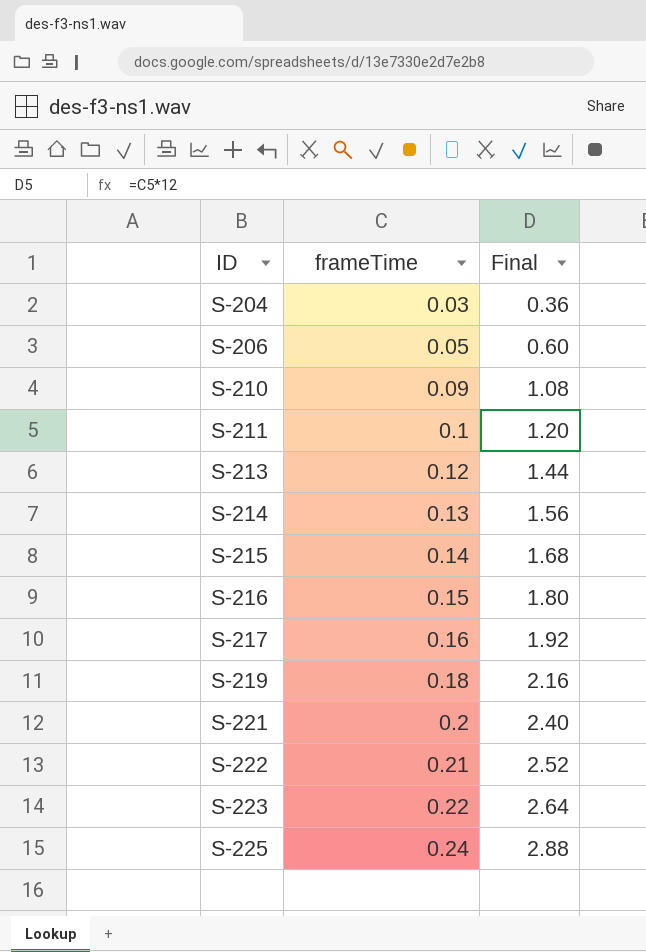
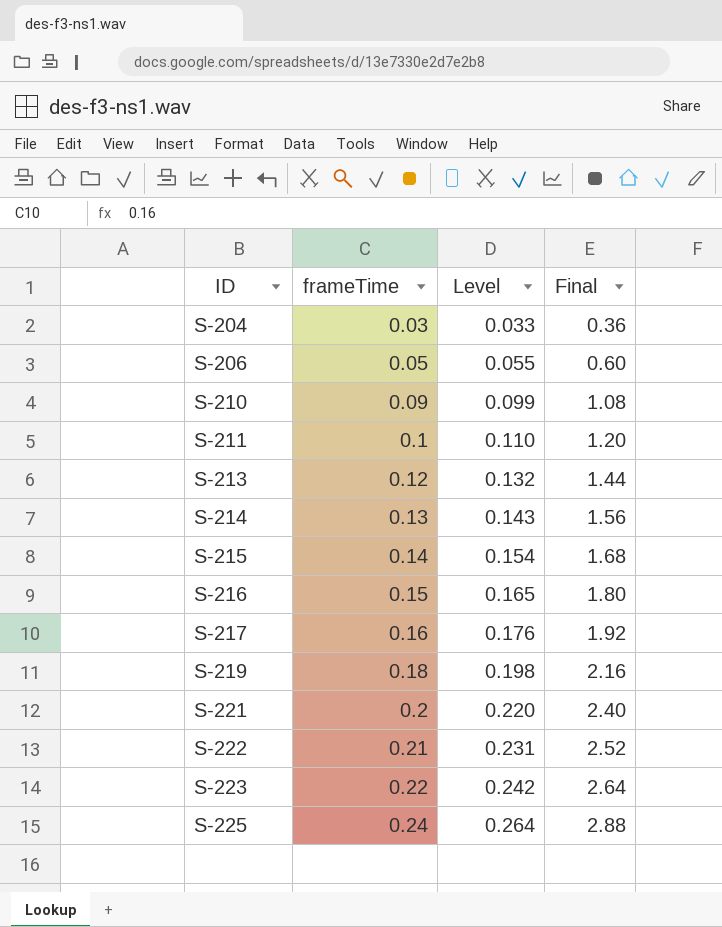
column Level | formula: none -> [frameTime] * 1.1

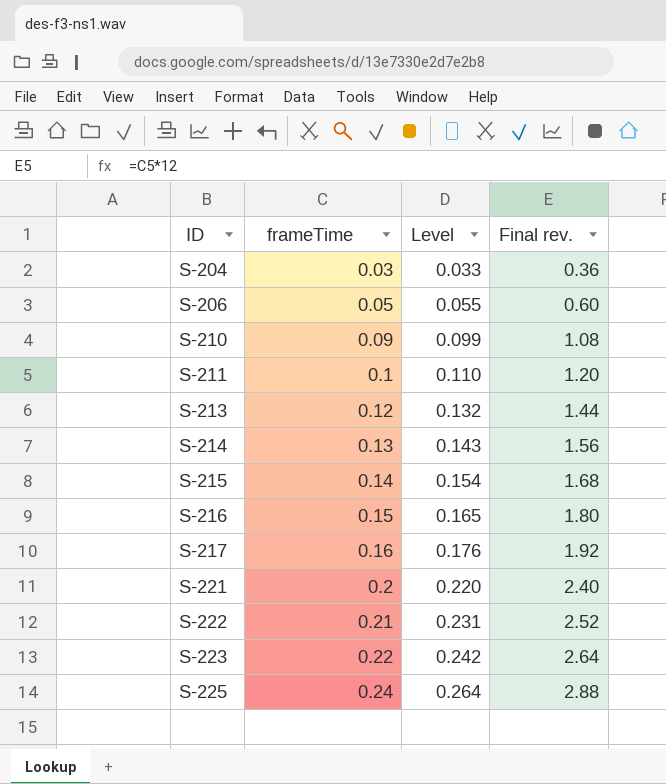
column name: Final -> Final rev.
row S-219: 0.18 | 0.198 | 2.16 -> none

